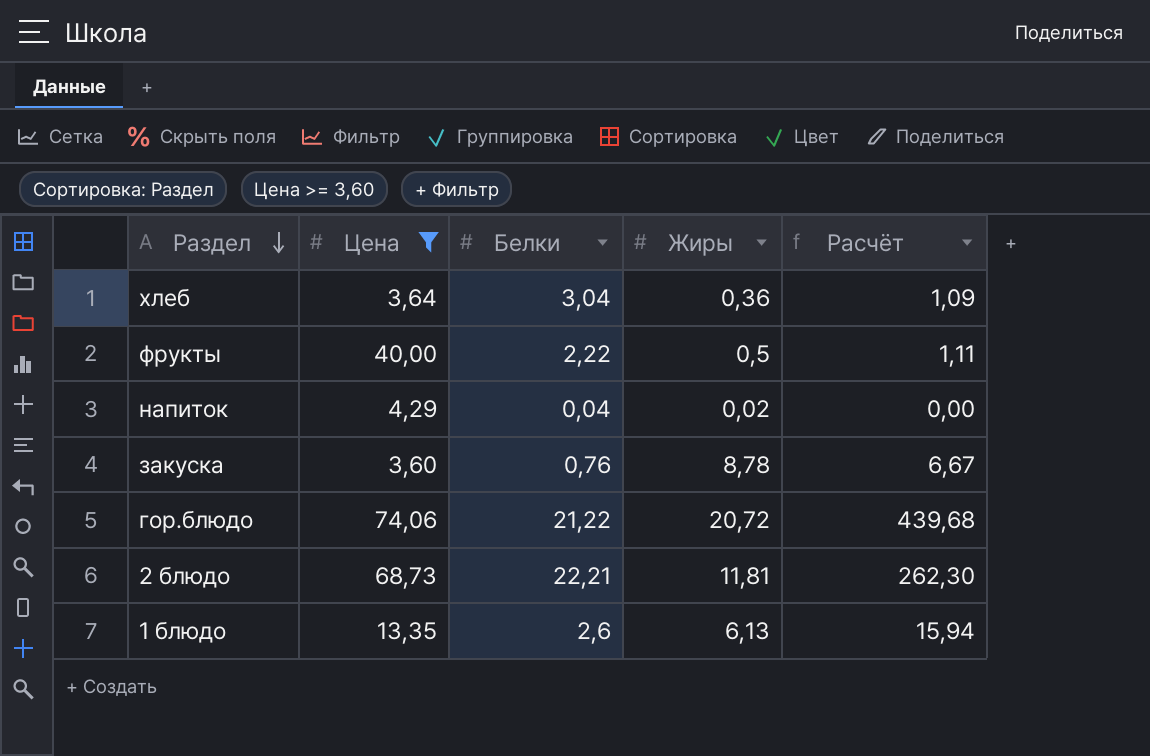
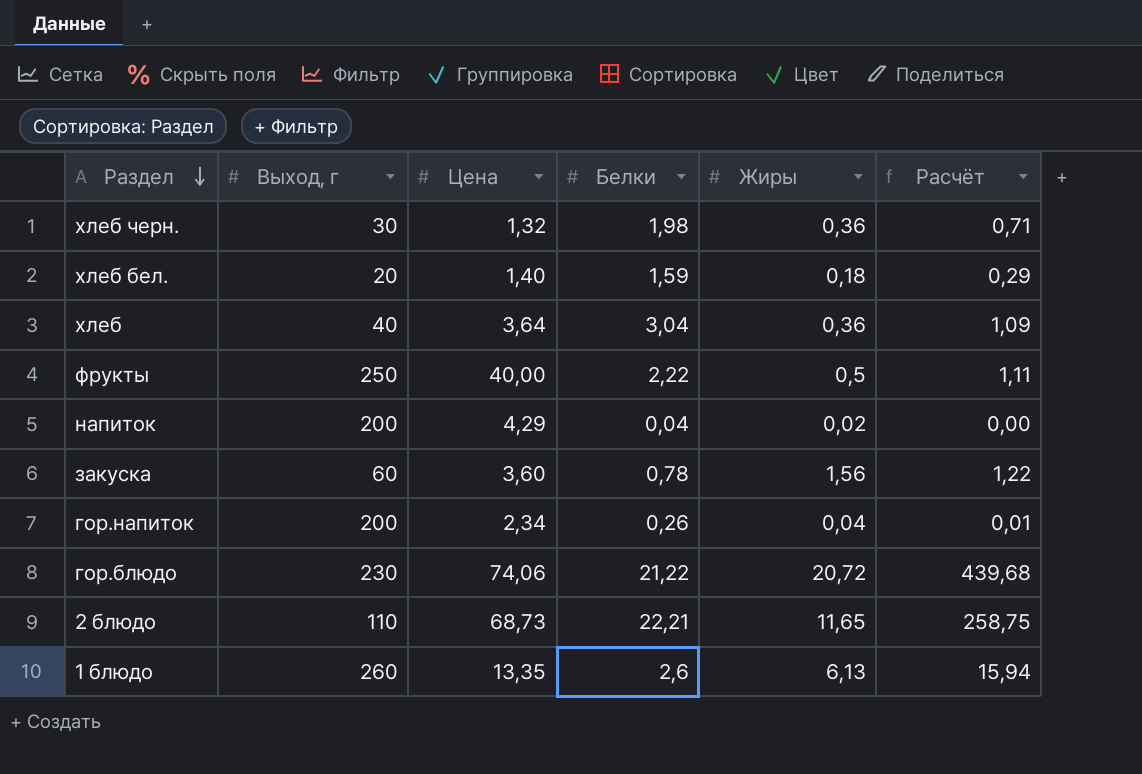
filter: Цена >= 3,60 -> none
column Выход, г | position: none -> 2
закуска | Белки: 0,76 -> 0,78
закуска | Жиры: 8,78 -> 1,56
закуска | Расчёт: 6,67 -> 1,22
2 блюдо | Жиры: 11,81 -> 11,65
2 блюдо | Расчёт: 262,30 -> 258,75

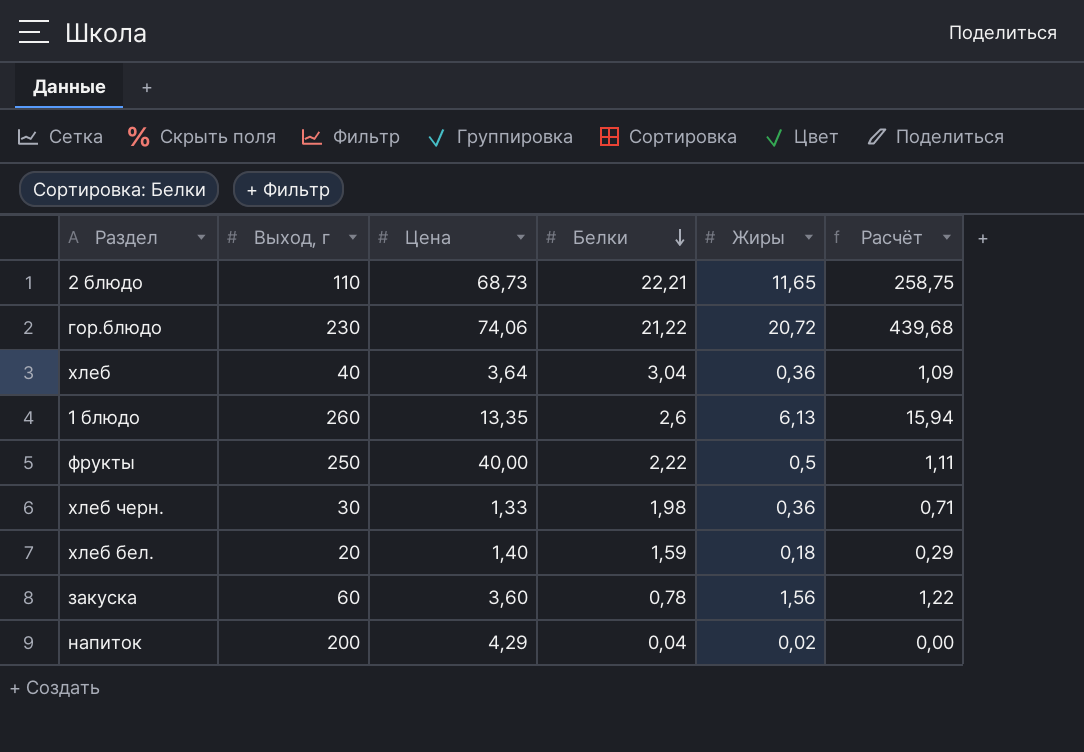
row order: Раздел descending -> Белки descending
row гор.напиток: 200 | 2,34 | 0,26 | 0,04 | 0,01 -> none
хлеб черн. | Цена: 1,32 -> 1,33

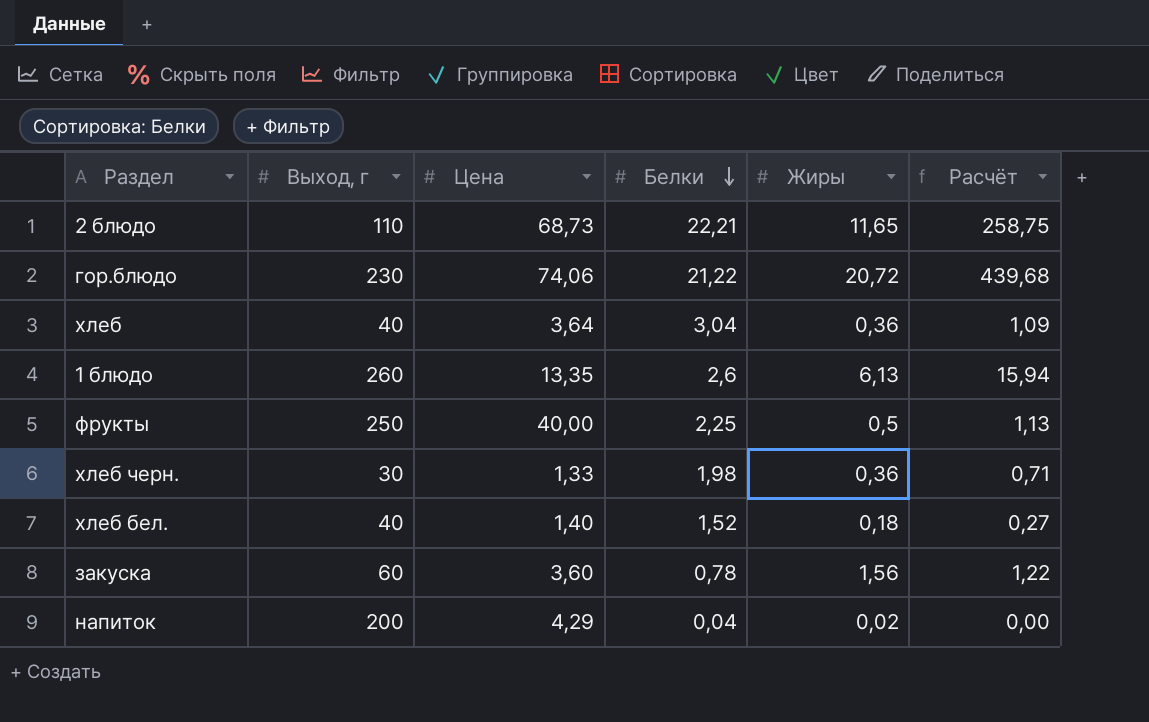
фрукты | Белки: 2,22 -> 2,25
фрукты | Расчёт: 1,11 -> 1,13
хлеб бел. | Выход, г: 20 -> 40
хлеб бел. | Белки: 1,59 -> 1,52
хлеб бел. | Расчёт: 0,29 -> 0,27

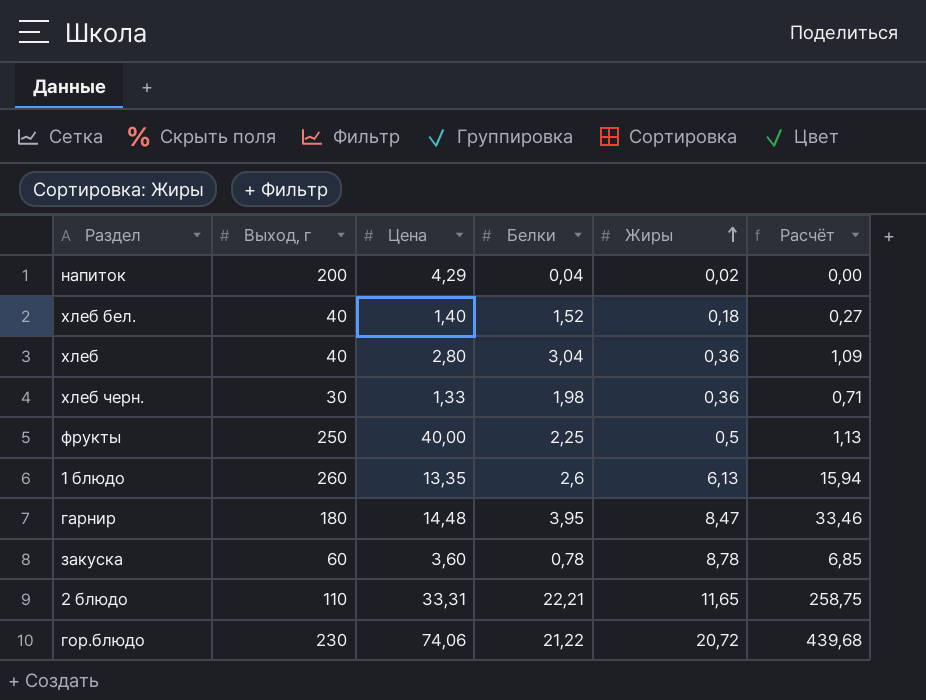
row order: Белки descending -> Жиры ascending
хлеб | Цена: 3,64 -> 2,80
row гарнир: none -> 180 | 14,48 | 3,95 | 8,47 | 33,46
закуска | Жиры: 1,56 -> 8,78
закуска | Расчёт: 1,22 -> 6,85
2 блюдо | Цена: 68,73 -> 33,31

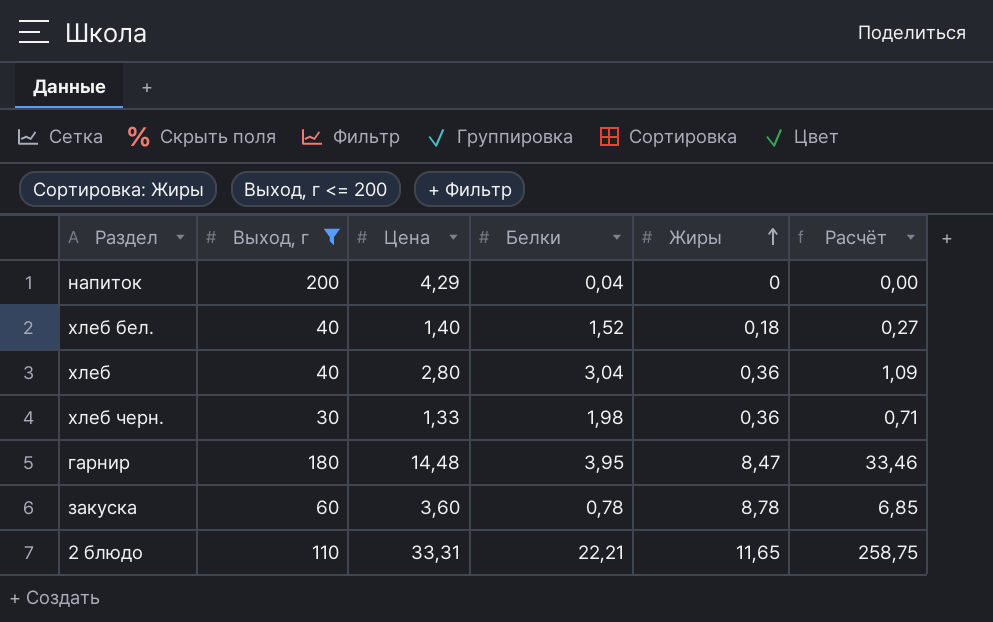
filter: none -> Выход, г <= 200
напиток | Жиры: 0,02 -> 0

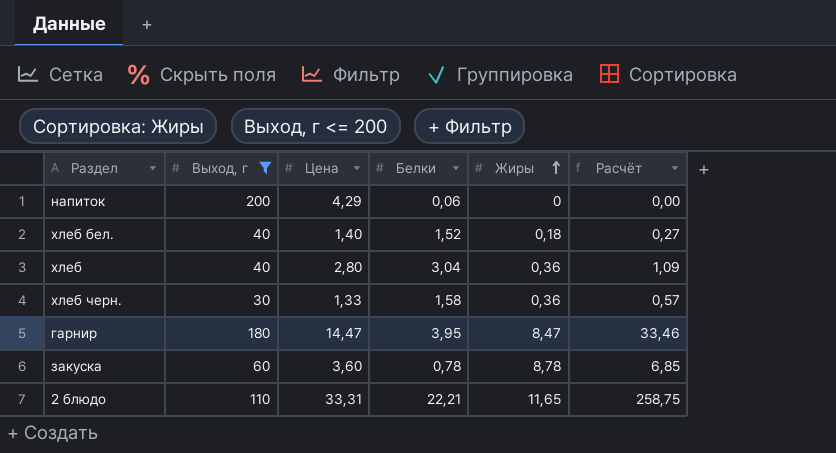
напиток | Белки: 0,04 -> 0,06
хлеб черн. | Белки: 1,98 -> 1,58
хлеб черн. | Расчёт: 0,71 -> 0,57
гарнир | Цена: 14,48 -> 14,47

